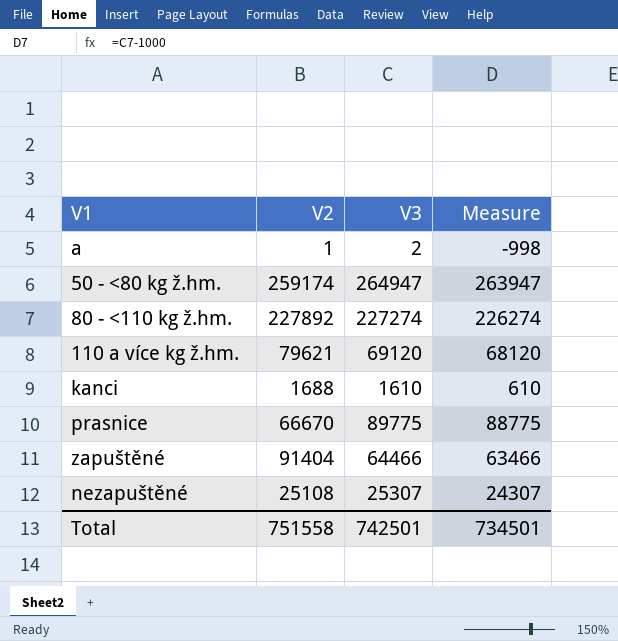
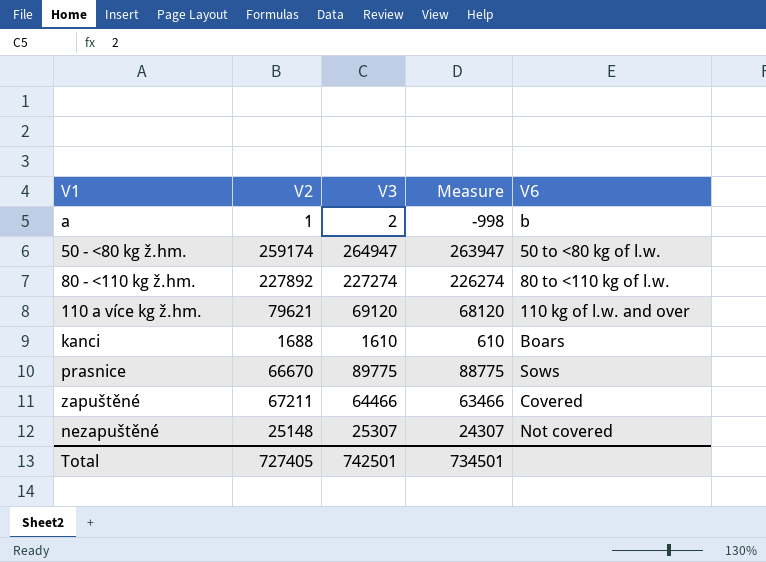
column V6 | position: none -> 5
zapuštěné | V2: 91404 -> 67211
nezapuštěné | V2: 25108 -> 25148
Total | V2: 751558 -> 727405

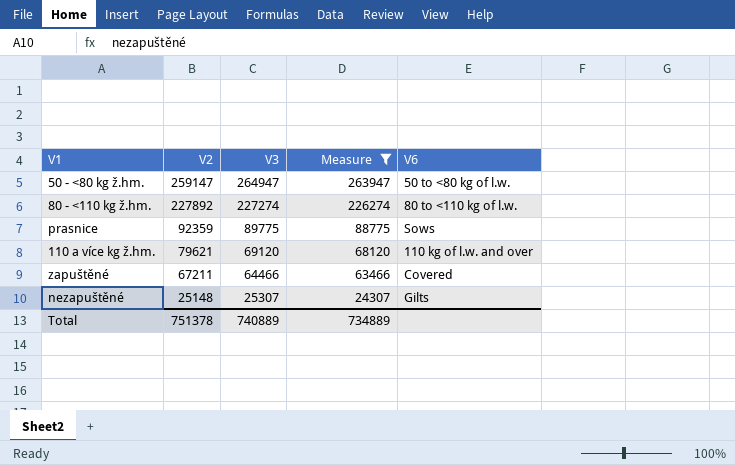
filter: none -> Measure >= 24307
row order: none -> V2 descending
50 - <80 kg ž.hm. | V2: 259174 -> 259147
prasnice | V2: 66670 -> 92359
nezapuštěné | V6: Not covered -> Gilts
Total | V2: 727405 -> 751378
Total | V3: 742501 -> 740889
Total | Measure: 734501 -> 734889

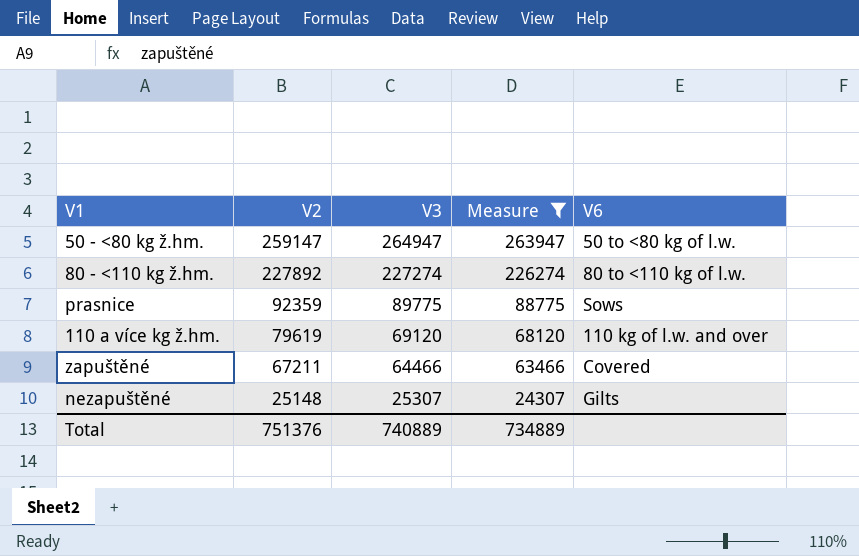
110 a více kg ž.hm. | V2: 79621 -> 79619
Total | V2: 751378 -> 751376

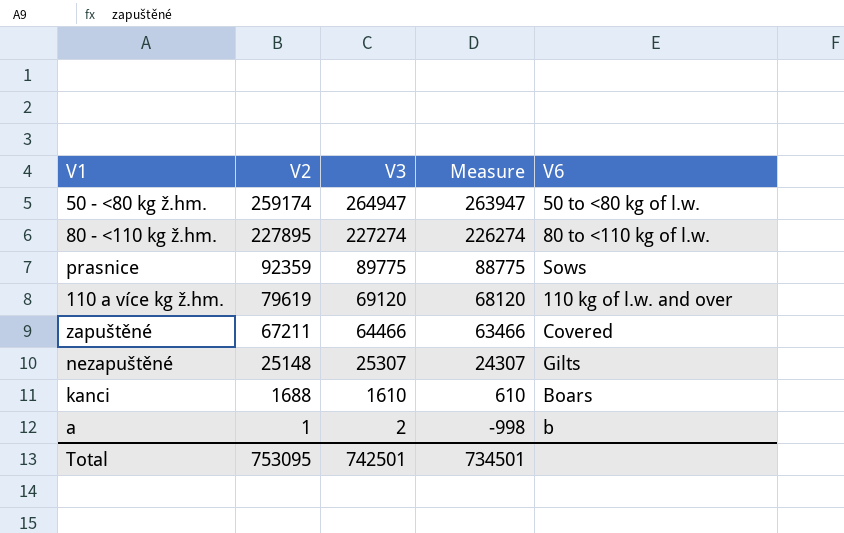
filter: Measure >= 24307 -> none
50 - <80 kg ž.hm. | V2: 259147 -> 259174
80 - <110 kg ž.hm. | V2: 227892 -> 227895
Total | V2: 751376 -> 753095
Total | V3: 740889 -> 742501
Total | Measure: 734889 -> 734501

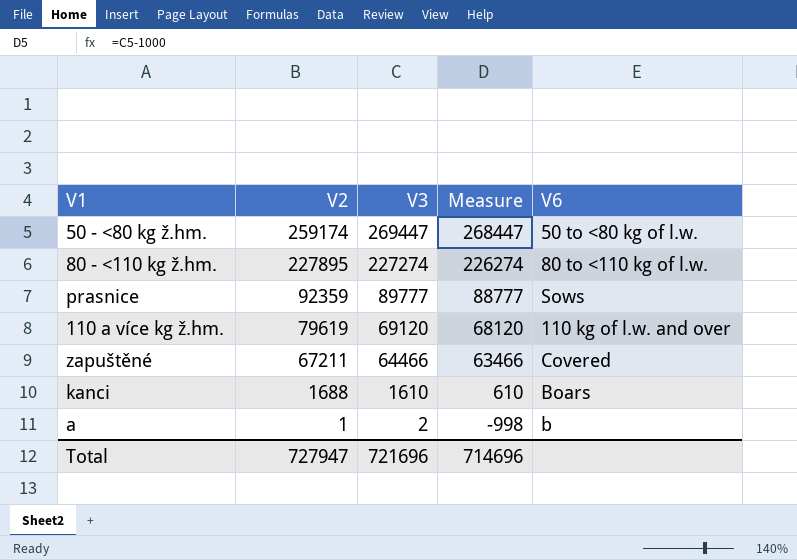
row nezapuštěné: 25148 | 25307 | 24307 | Gilts -> none
50 - <80 kg ž.hm. | V3: 264947 -> 269447
50 - <80 kg ž.hm. | Measure: 263947 -> 268447
prasnice | V3: 89775 -> 89777
prasnice | Measure: 88775 -> 88777
Total | V2: 753095 -> 727947
Total | V3: 742501 -> 721696
Total | Measure: 734501 -> 714696

